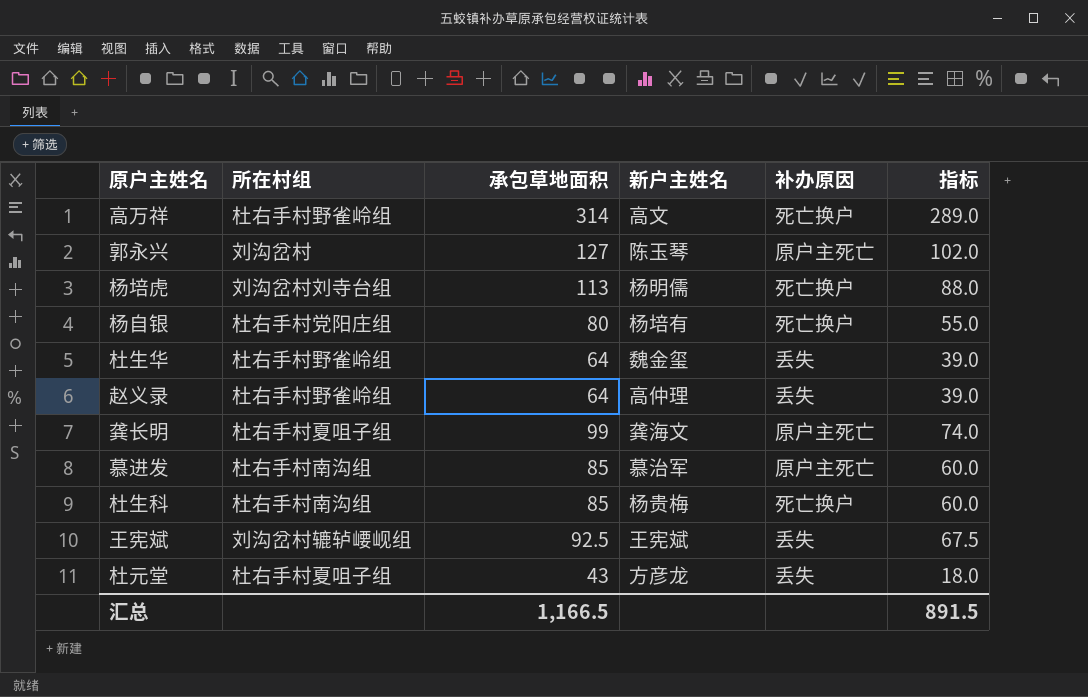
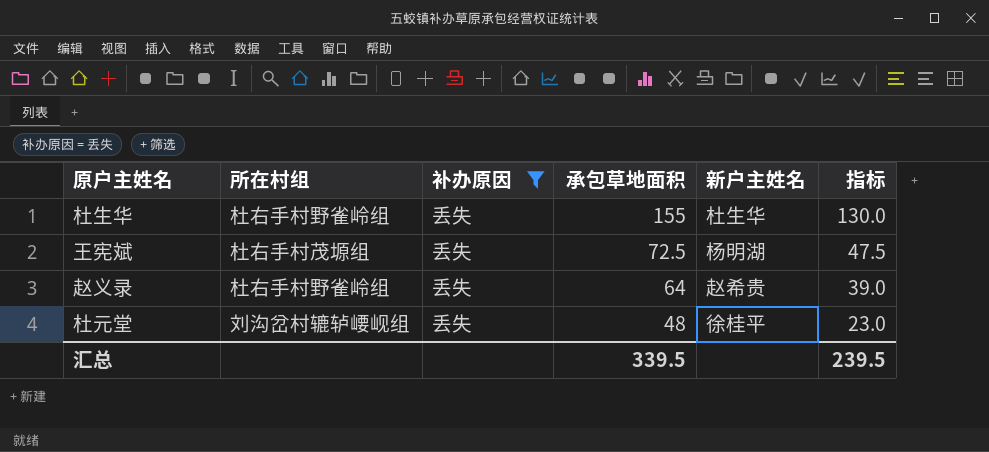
filter: none -> 补办原因 = 丢失
row order: none -> 承包草地面积 descending
column 补办原因 | position: 5 -> 3
杜生华 | 承包草地面积: 64 -> 155
杜生华 | 新户主姓名: 魏金玺 -> 杜生华
杜生华 | 指标: 39.0 -> 130.0
王宪斌 | 所在村组: 刘沟岔村辘轳崾岘组 -> 杜右手村茂塬组
王宪斌 | 承包草地面积: 92.5 -> 72.5
王宪斌 | 新户主姓名: 王宪斌 -> 杨明湖
王宪斌 | 指标: 67.5 -> 47.5
赵义录 | 新户主姓名: 高仲理 -> 赵希贵
杜元堂 | 所在村组: 杜右手村夏咀子组 -> 刘沟岔村辘轳崾岘组
杜元堂 | 承包草地面积: 43 -> 48
杜元堂 | 新户主姓名: 方彦龙 -> 徐桂平
杜元堂 | 指标: 18.0 -> 23.0
汇总 | 承包草地面积: 1,166.5 -> 339.5
汇总 | 指标: 891.5 -> 239.5

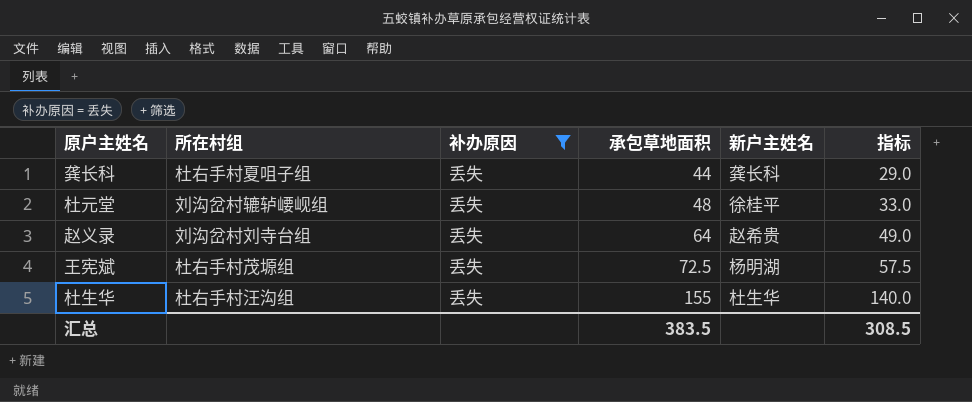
row order: 承包草地面积 descending -> 承包草地面积 ascending
column 指标 | formula: [承包草地面积] - 25 -> [承包草地面积] - 15
row 龚长科: none -> 杜右手村夏咀子组 | 丢失 | 44 | 龚长科 | 29.0
赵义录 | 所在村组: 杜右手村野雀岭组 -> 刘沟岔村刘寺台组
杜生华 | 所在村组: 杜右手村野雀岭组 -> 杜右手村汪沟组
汇总 | 承包草地面积: 339.5 -> 383.5
汇总 | 指标: 239.5 -> 308.5

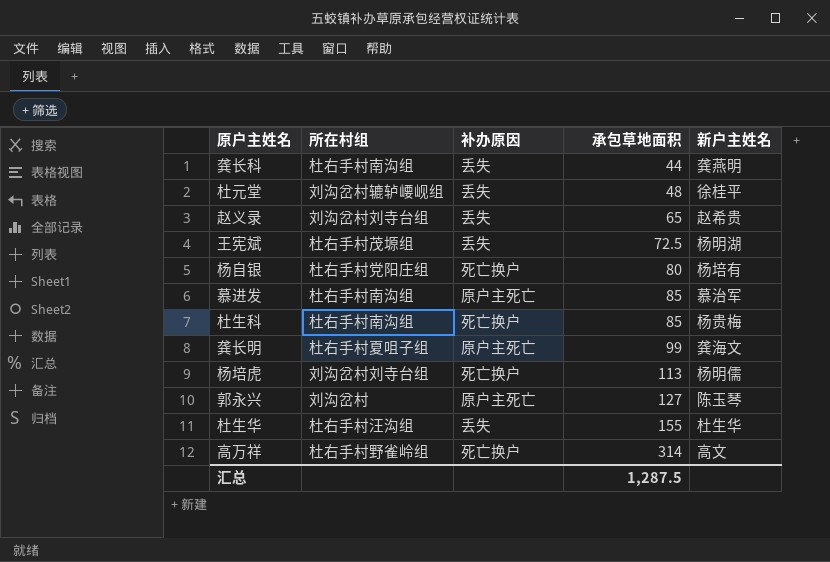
filter: 补办原因 = 丢失 -> none
column 指标 | formula: [承包草地面积] - 15 -> none
龚长科 | 所在村组: 杜右手村夏咀子组 -> 杜右手村南沟组
龚长科 | 新户主姓名: 龚长科 -> 龚燕明
赵义录 | 承包草地面积: 64 -> 65
汇总 | 承包草地面积: 383.5 -> 1,287.5

